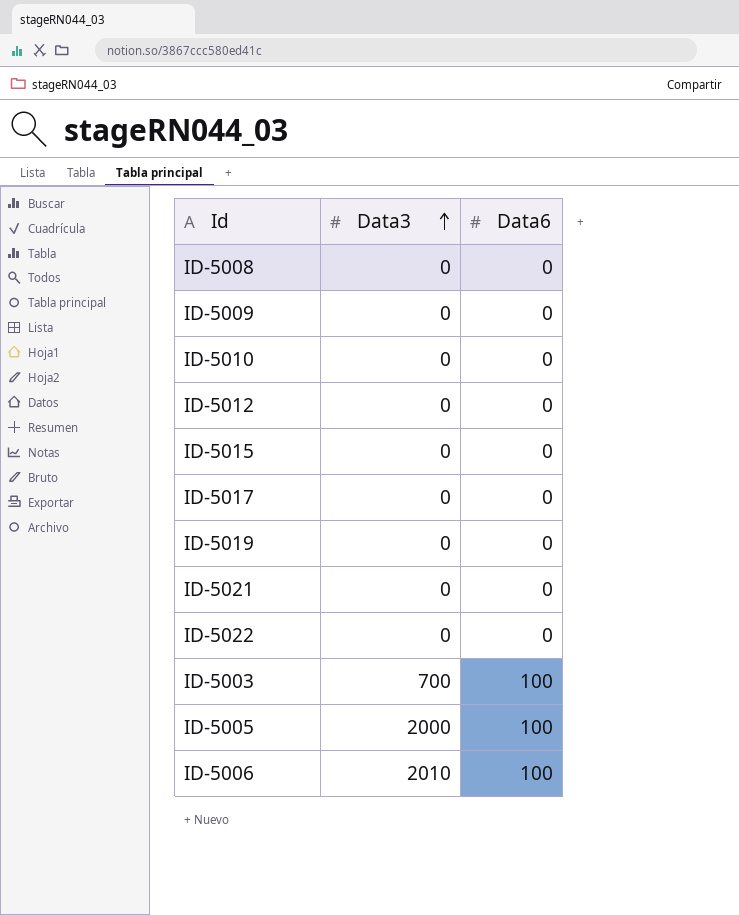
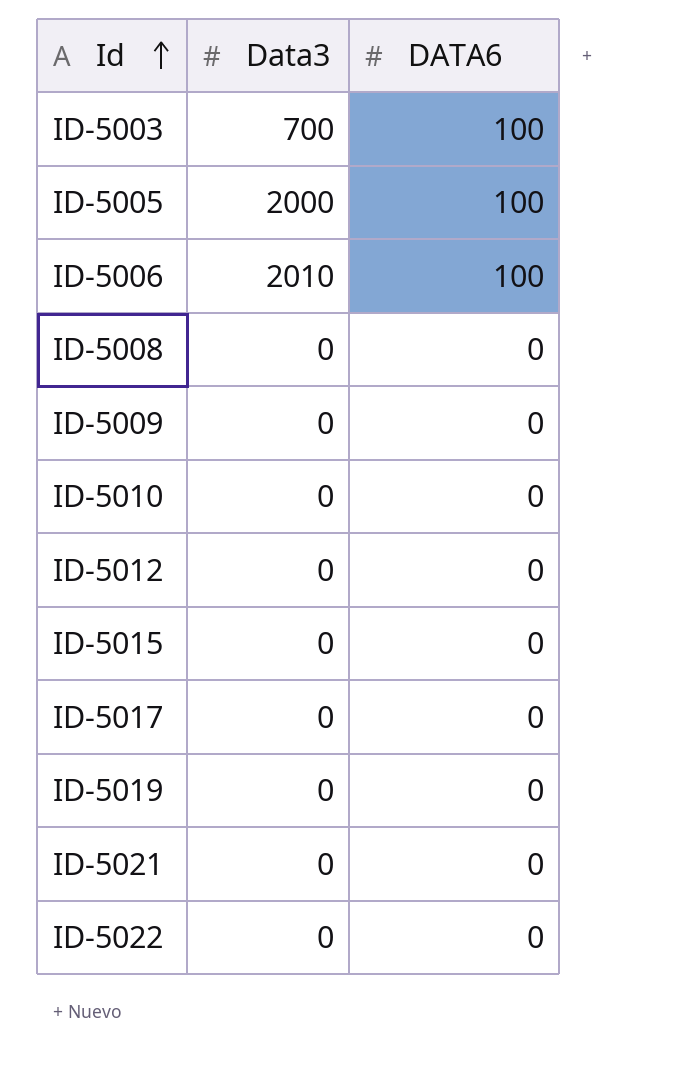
row order: Data3 ascending -> Id ascending
column name: Data6 -> DATA6

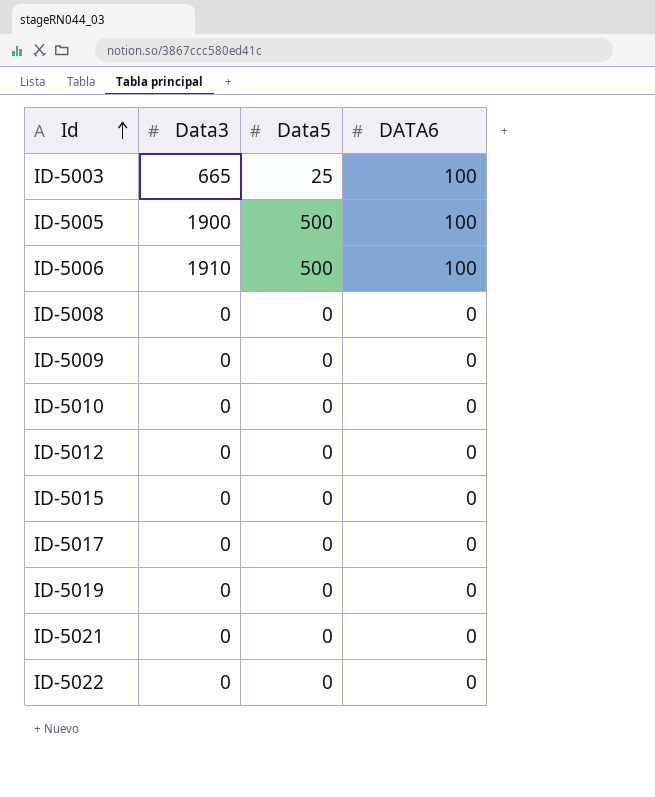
column Data5 | position: none -> 3
ID-5003 | Data3: 700 -> 665
ID-5005 | Data3: 2000 -> 1900
ID-5006 | Data3: 2010 -> 1910

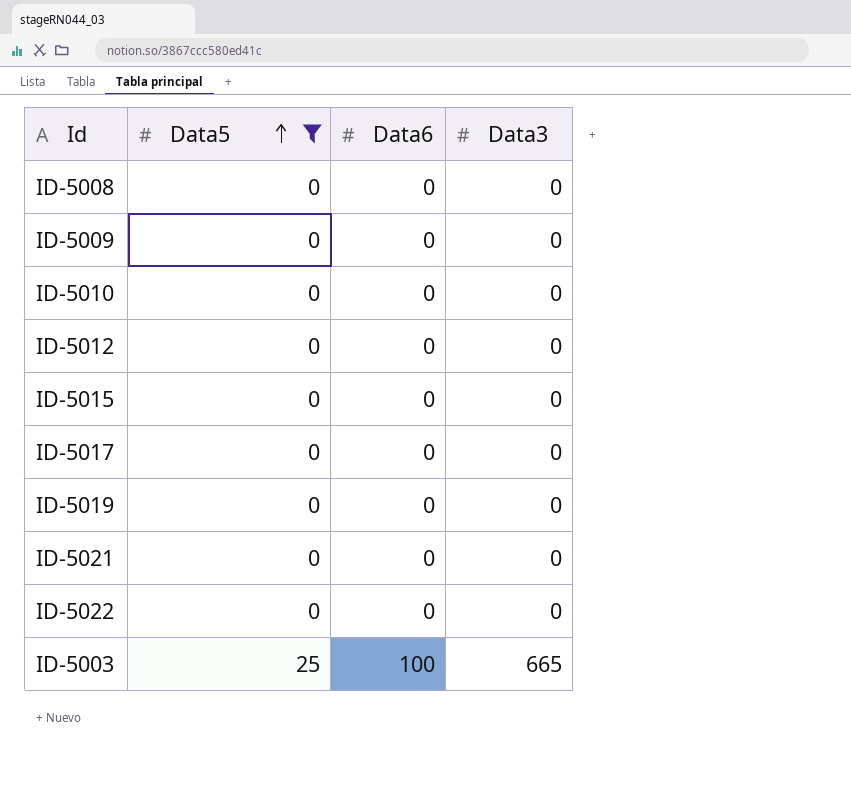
filter: none -> Data5 != 500
row order: Id ascending -> Data5 ascending
column name: DATA6 -> Data6
column Data3 | position: 2 -> 4

